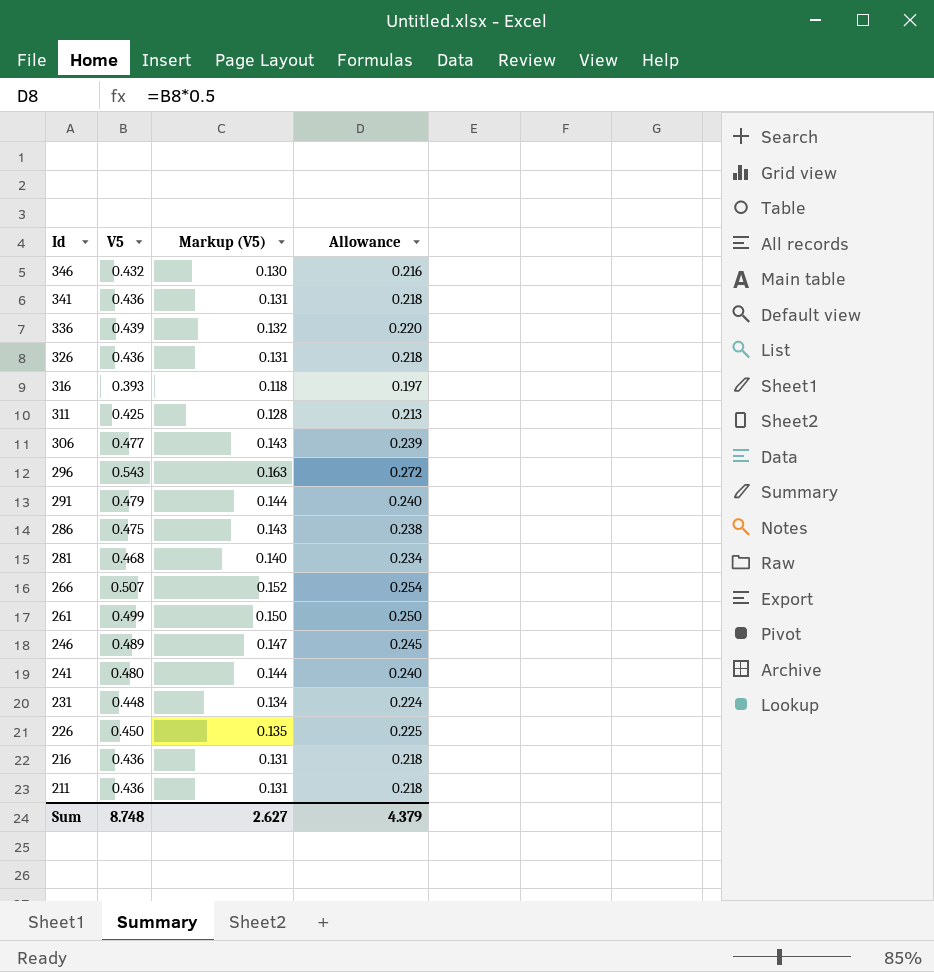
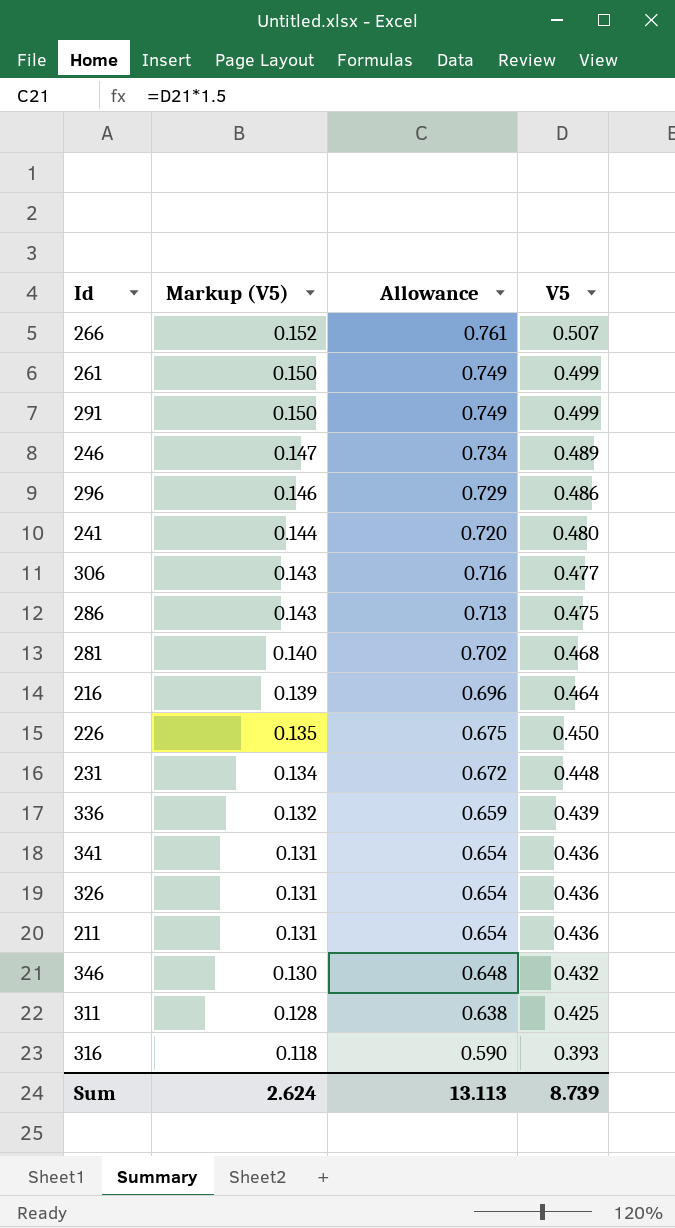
row order: Id descending -> Markup (V5) descending
column Allowance | formula: [V5] * 0.5 -> [V5] * 1.5
column V5 | position: 2 -> 4
291 | Markup (V5): 0.144 -> 0.150
291 | V5: 0.479 -> 0.499
296 | Markup (V5): 0.163 -> 0.146
296 | V5: 0.543 -> 0.486
216 | Markup (V5): 0.131 -> 0.139
216 | V5: 0.436 -> 0.464
Sum | Markup (V5): 2.627 -> 2.624
Sum | Allowance: 4.379 -> 13.113
Sum | V5: 8.748 -> 8.739

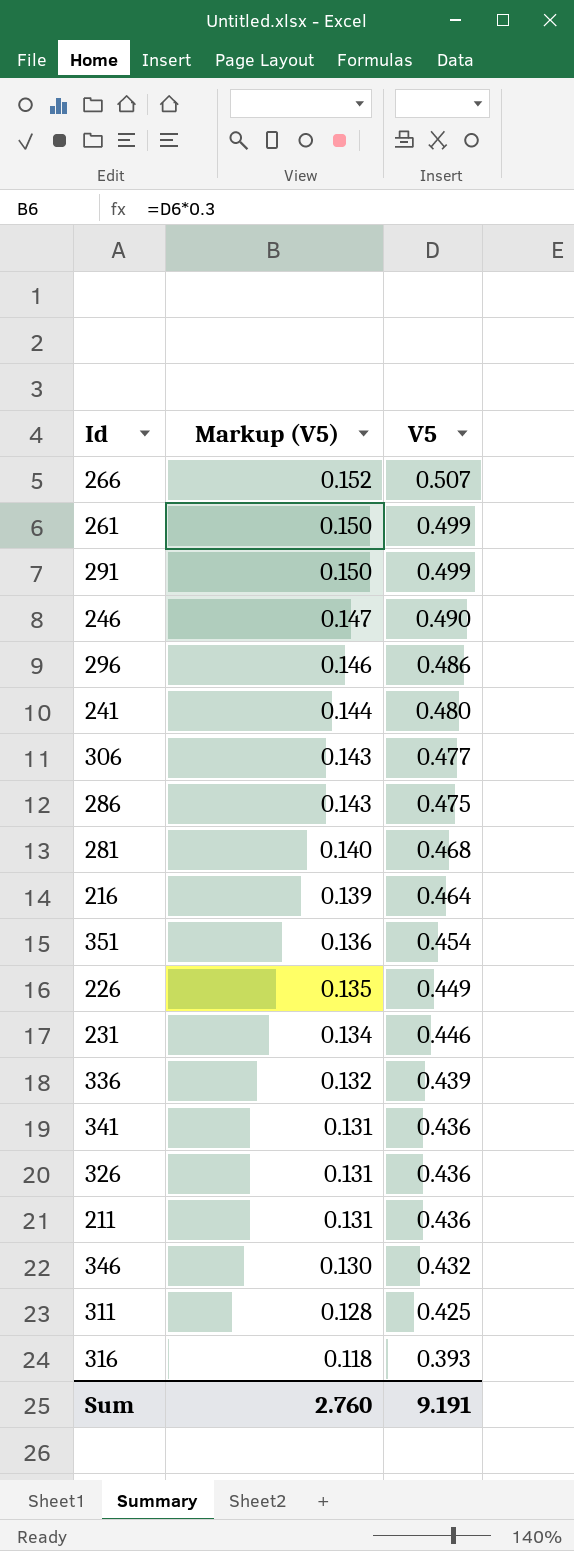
column Allowance | formula: [V5] * 1.5 -> none
246 | V5: 0.489 -> 0.490
row 351: none -> 0.136 | 0.454
226 | V5: 0.450 -> 0.449
231 | V5: 0.448 -> 0.446
Sum | Markup (V5): 2.624 -> 2.760
Sum | V5: 8.739 -> 9.191

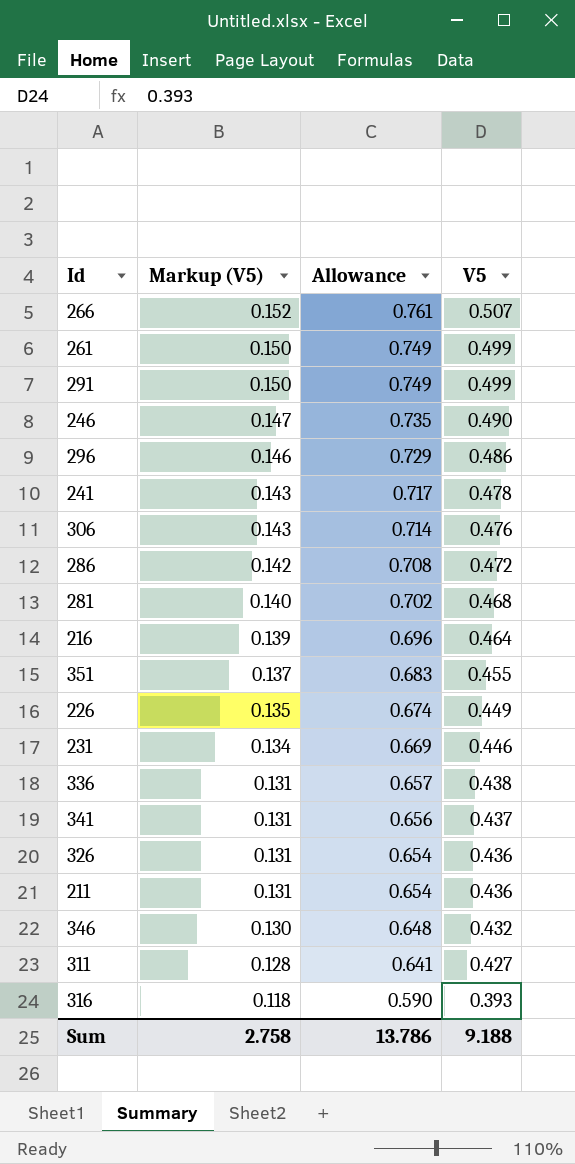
column Allowance | formula: none -> [V5] * 1.5
241 | Markup (V5): 0.144 -> 0.143
241 | V5: 0.480 -> 0.478
306 | V5: 0.477 -> 0.476
286 | Markup (V5): 0.143 -> 0.142
286 | V5: 0.475 -> 0.472
351 | Markup (V5): 0.136 -> 0.137
351 | V5: 0.454 -> 0.455
336 | Markup (V5): 0.132 -> 0.131
336 | V5: 0.439 -> 0.438
341 | V5: 0.436 -> 0.437
311 | V5: 0.425 -> 0.427
Sum | Markup (V5): 2.760 -> 2.758
Sum | V5: 9.191 -> 9.188

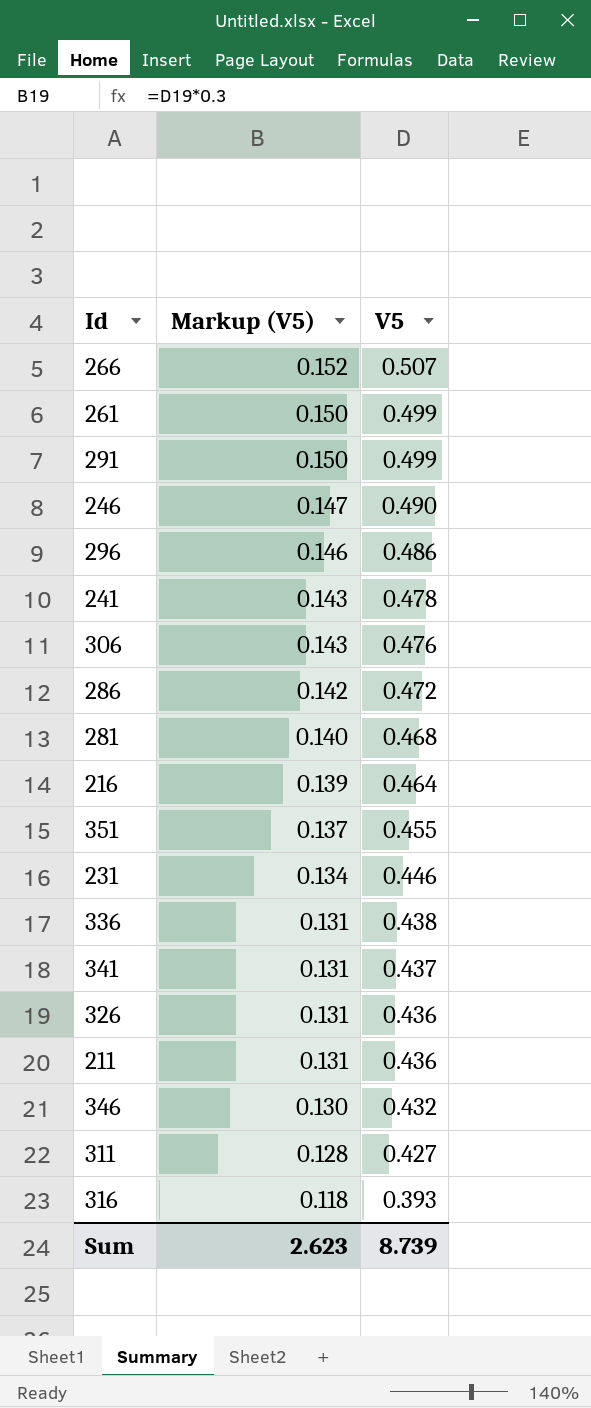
column Allowance | formula: [V5] * 1.5 -> none
row 226: 0.135 | 0.674 | 0.449 -> none
Sum | Markup (V5): 2.758 -> 2.623
Sum | V5: 9.188 -> 8.739

